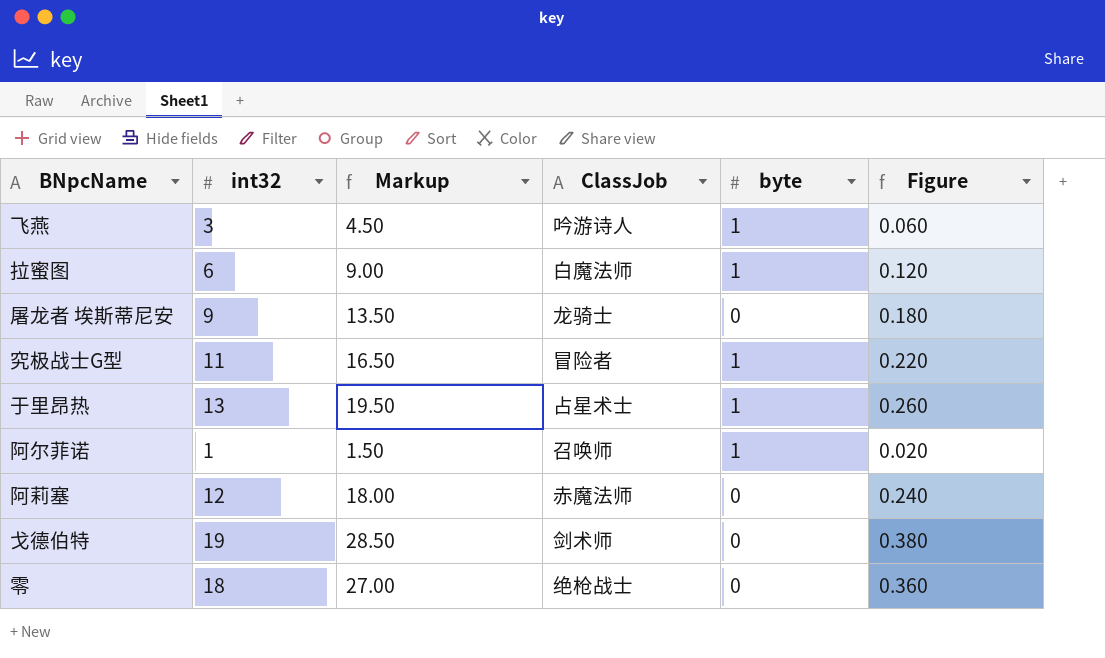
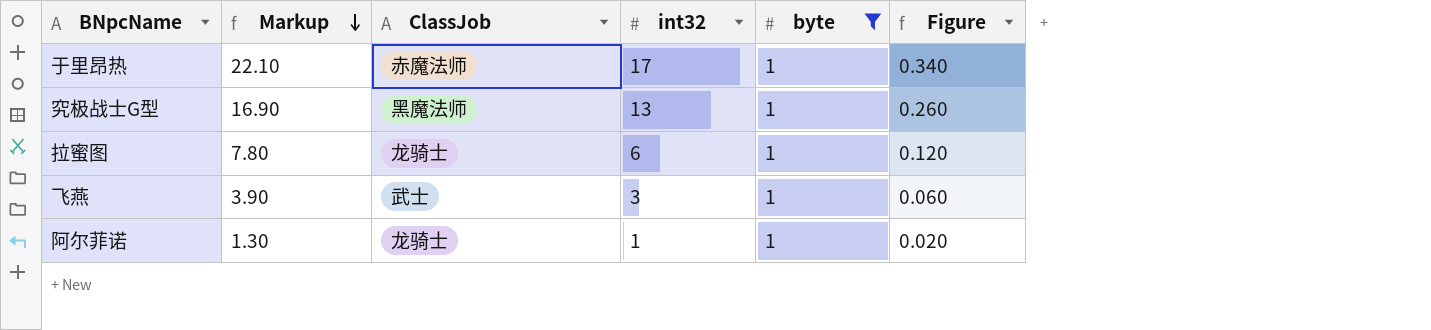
filter: none -> byte = 1
row order: none -> Markup descending
column Markup | formula: [int32] * 1.5 -> [int32] * 1.3
column int32 | position: 2 -> 4
于里昂热 | ClassJob: 占星术士 -> 赤魔法师
于里昂热 | int32: 13 -> 17
于里昂热 | Figure: 0.260 -> 0.340
究极战士G型 | ClassJob: 冒险者 -> 黑魔法师
究极战士G型 | int32: 11 -> 13
究极战士G型 | Figure: 0.220 -> 0.260
拉蜜图 | ClassJob: 白魔法师 -> 龙骑士
飞燕 | ClassJob: 吟游诗人 -> 武士
阿尔菲诺 | ClassJob: 召唤师 -> 龙骑士

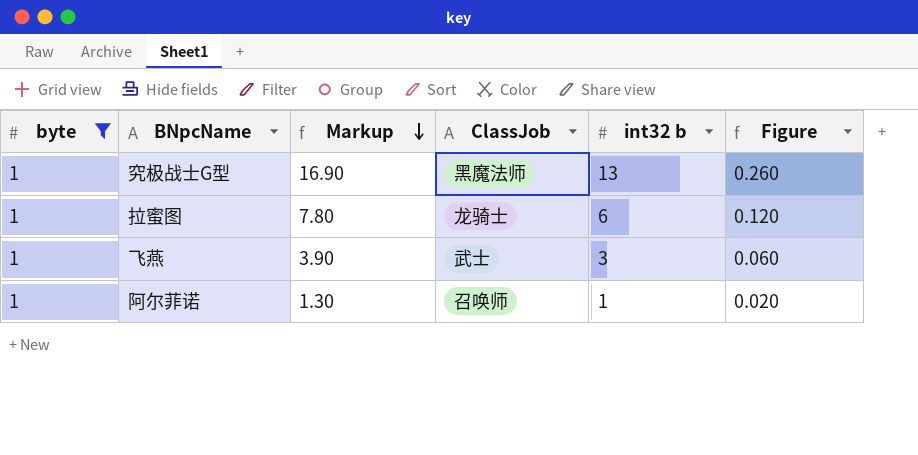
column byte | position: 5 -> 1
column name: int32 -> int32 b
row 于里昂热: 22.10 | 赤魔法师 | 17 | 1 | 0.340 -> none
阿尔菲诺 | ClassJob: 龙骑士 -> 召唤师

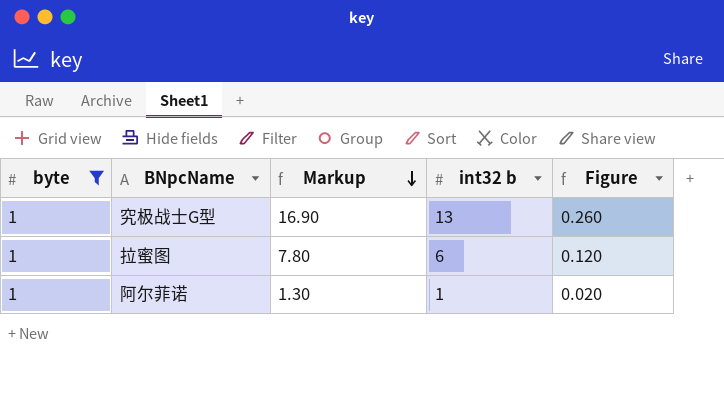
column ClassJob | position: 4 -> none
row 飞燕: 1 | 3.90 | 武士 | 3 | 0.060 -> none

